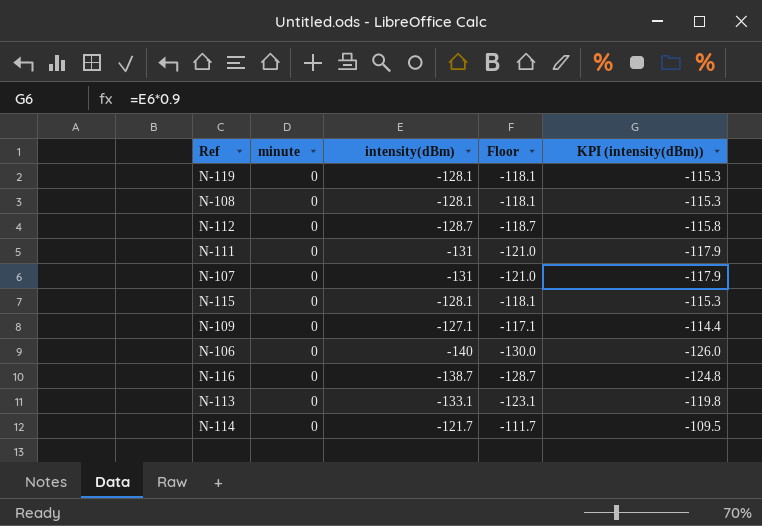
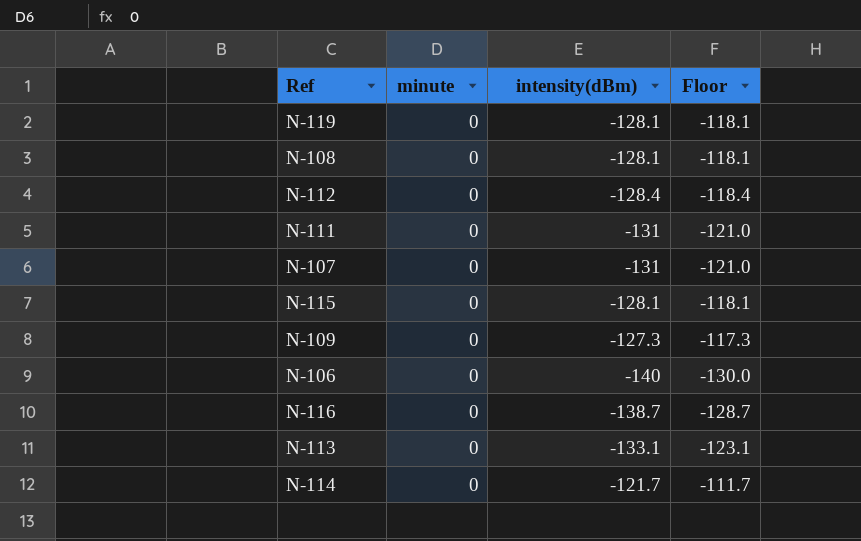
column KPI (intensity(dBm)) | formula: [intensity(dBm)] * 0.9 -> none
N-112 | intensity(dBm): -128.7 -> -128.4
N-112 | Floor: -118.7 -> -118.4
N-109 | intensity(dBm): -127.1 -> -127.3
N-109 | Floor: -117.1 -> -117.3

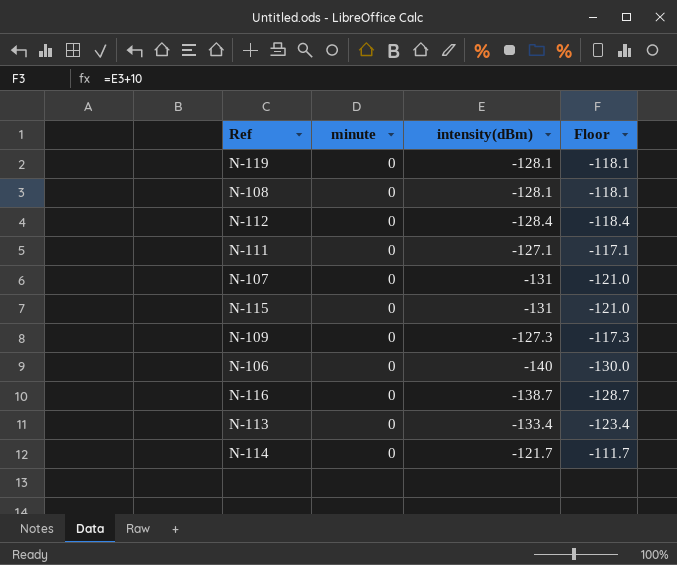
N-111 | intensity(dBm): -131 -> -127.1
N-111 | Floor: -121.0 -> -117.1
N-115 | intensity(dBm): -128.1 -> -131
N-115 | Floor: -118.1 -> -121.0
N-113 | intensity(dBm): -133.1 -> -133.4
N-113 | Floor: -123.1 -> -123.4

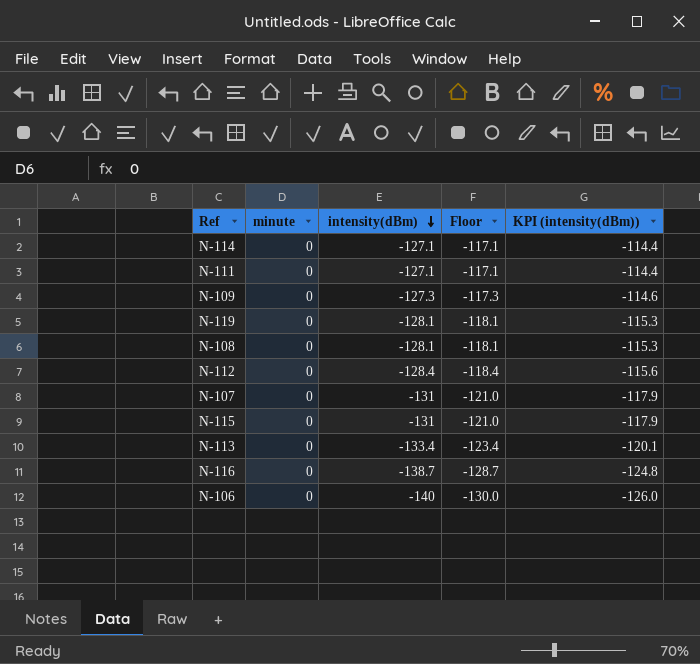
row order: none -> intensity(dBm) descending
column KPI (intensity(dBm)) | formula: none -> [intensity(dBm)] * 0.9
N-114 | intensity(dBm): -121.7 -> -127.1
N-114 | Floor: -111.7 -> -117.1

